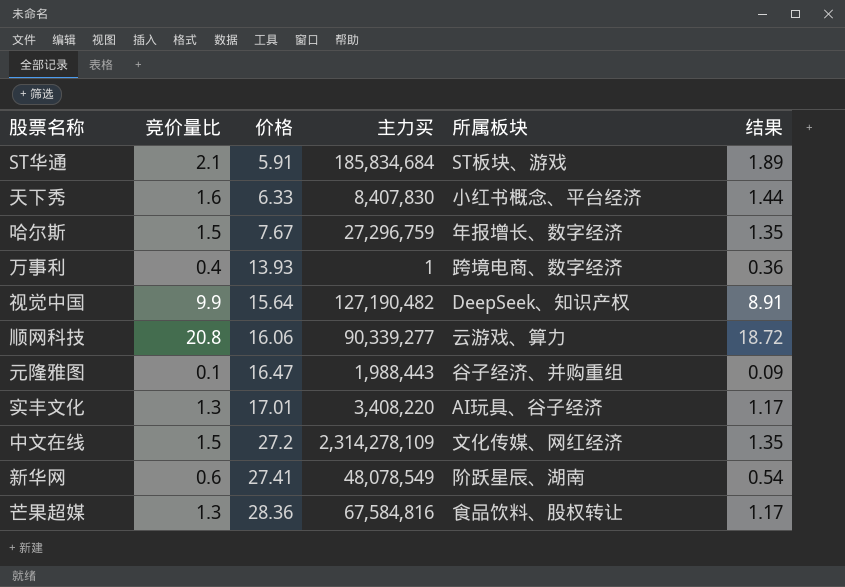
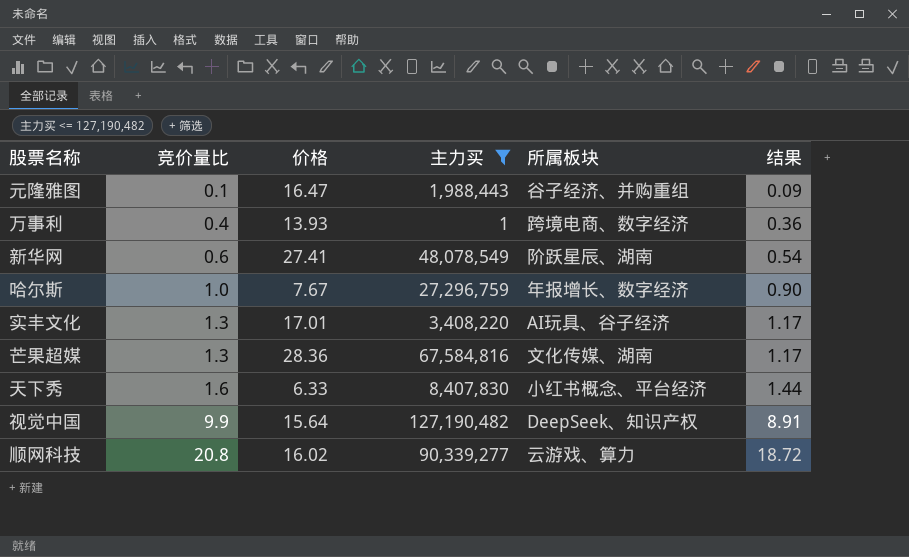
filter: none -> 主力买 <= 127,190,482
row order: 价格 ascending -> 竞价量比 ascending
哈尔斯 | 竞价量比: 1.5 -> 1.0
哈尔斯 | 结果: 1.35 -> 0.90
芒果超媒 | 所属板块: 食品饮料、股权转让 -> 文化传媒、湖南
顺网科技 | 价格: 16.06 -> 16.02

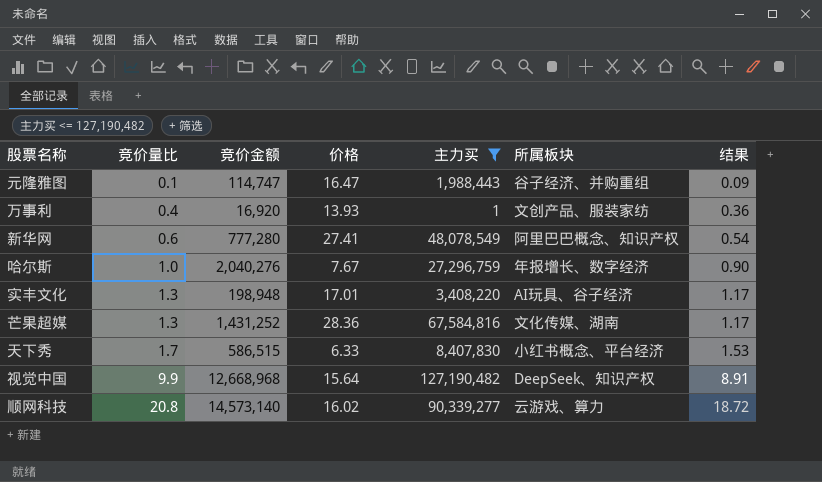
column 竞价金额 | position: none -> 3
万事利 | 所属板块: 跨境电商、数字经济 -> 文创产品、服装家纺
新华网 | 所属板块: 阶跃星辰、湖南 -> 阿里巴巴概念、知识产权
天下秀 | 竞价量比: 1.6 -> 1.7
天下秀 | 结果: 1.44 -> 1.53

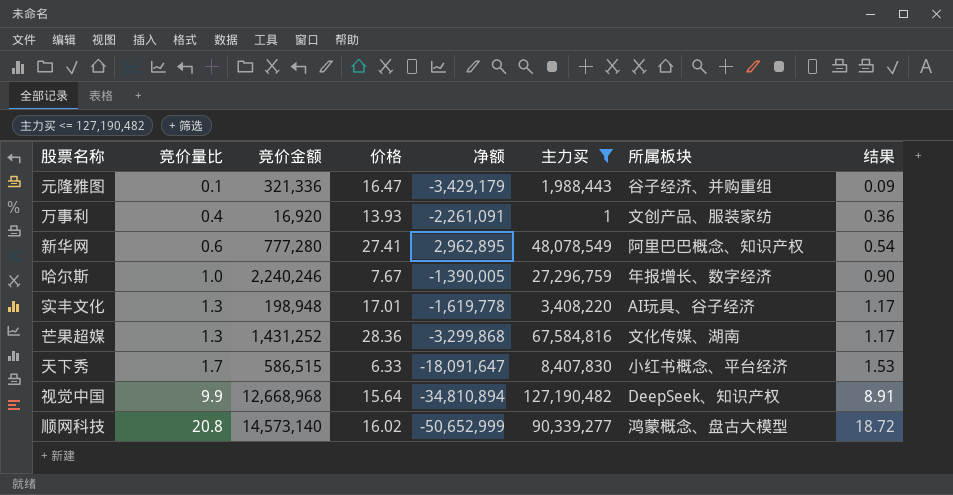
column 净额 | position: none -> 5
元隆雅图 | 竞价金额: 114,747 -> 321,336
哈尔斯 | 竞价金额: 2,040,276 -> 2,240,246
顺网科技 | 所属板块: 云游戏、算力 -> 鸿蒙概念、盘古大模型

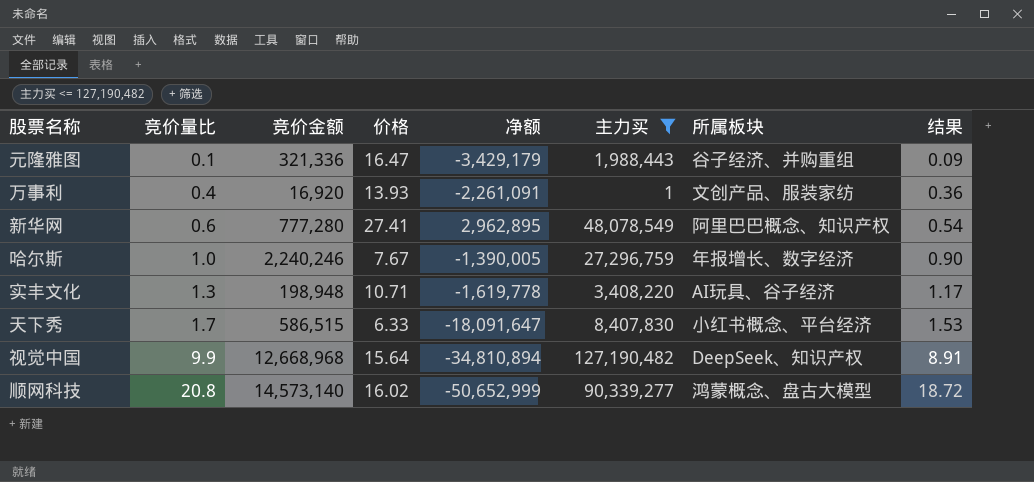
row 芒果超媒: 1.3 | 1,431,252 | 28.36 | -3,299,868 | 67,584,816 | 文化传媒、湖南 | 1.17 -> none
实丰文化 | 价格: 17.01 -> 10.71

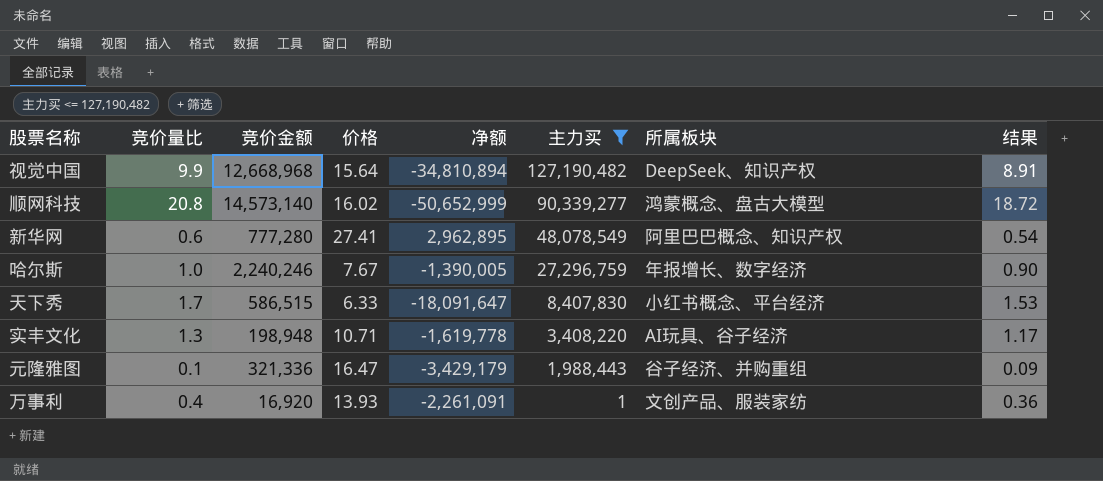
row order: 竞价量比 ascending -> 主力买 descending

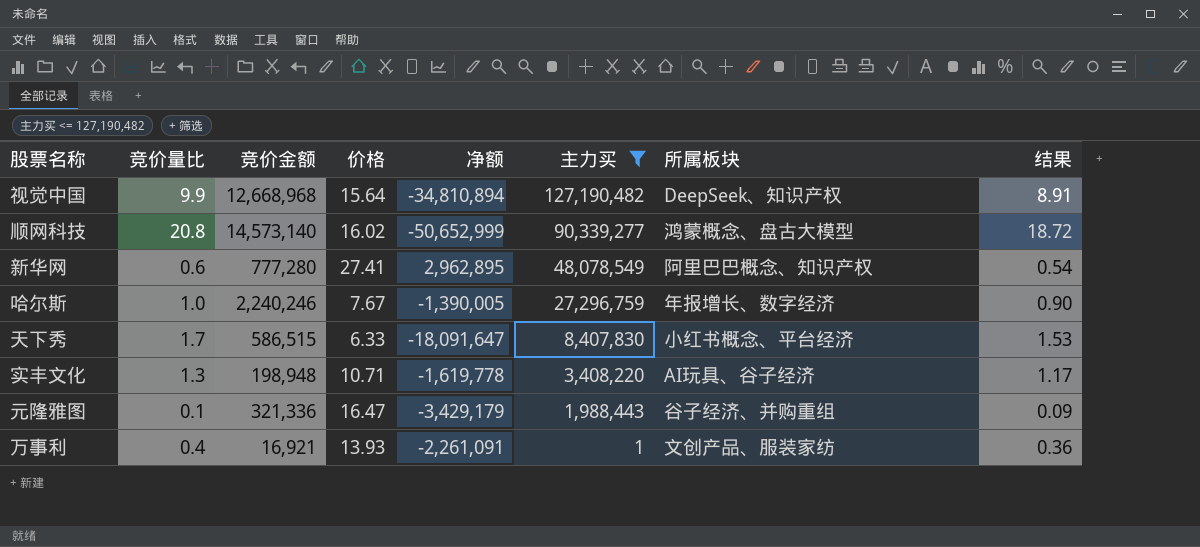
万事利 | 竞价金额: 16,920 -> 16,921

